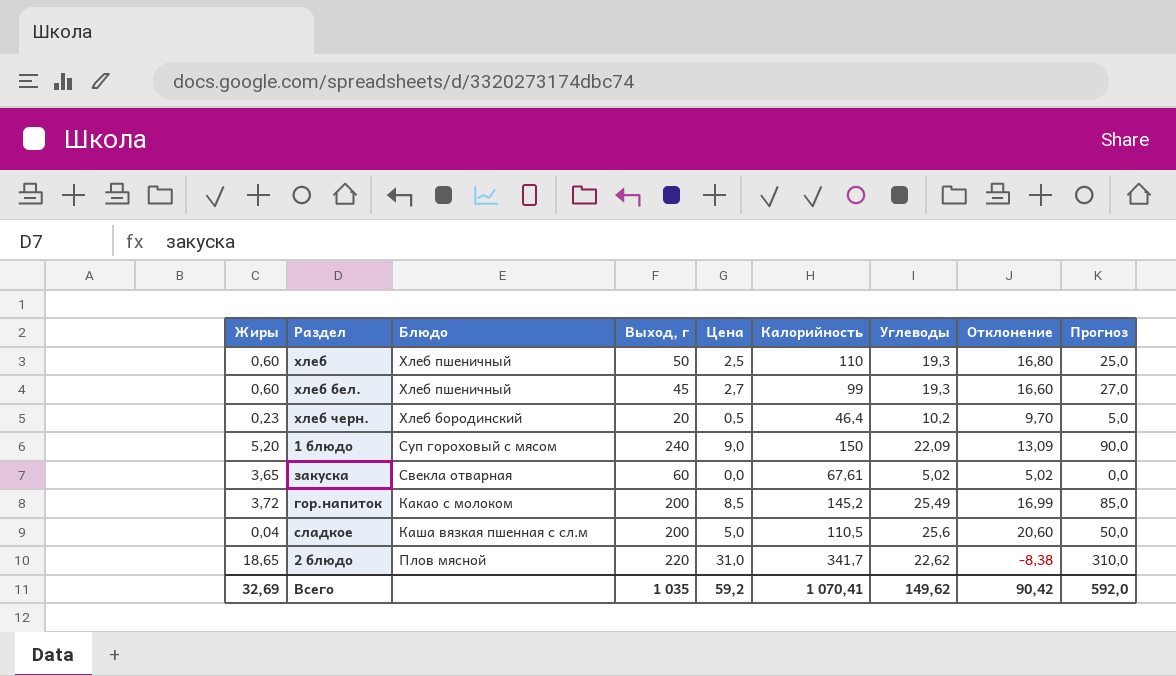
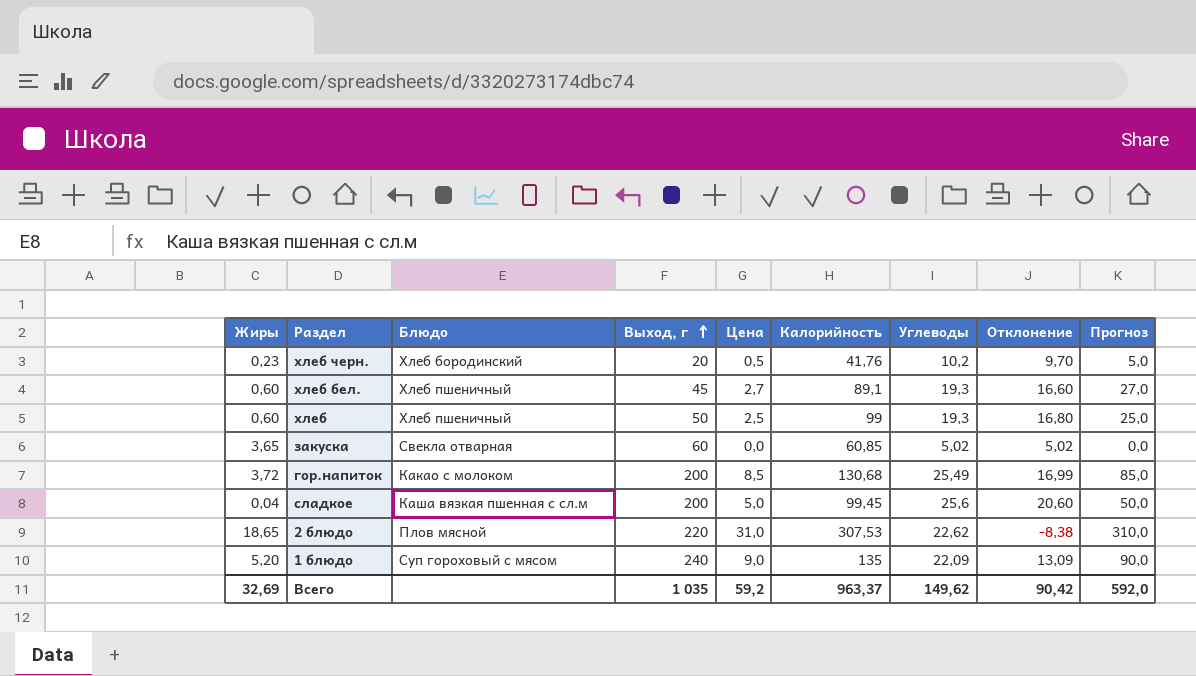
row order: none -> Выход, г ascending
хлеб черн. | Калорийность: 46,4 -> 41,76
хлеб бел. | Калорийность: 99 -> 89,1
хлеб | Калорийность: 110 -> 99
закуска | Калорийность: 67,61 -> 60,85
гор.напиток | Калорийность: 145,2 -> 130,68
сладкое | Калорийность: 110,5 -> 99,45
2 блюдо | Калорийность: 341,7 -> 307,53
1 блюдо | Калорийность: 150 -> 135
Всего | Калорийность: 1 070,41 -> 963,37

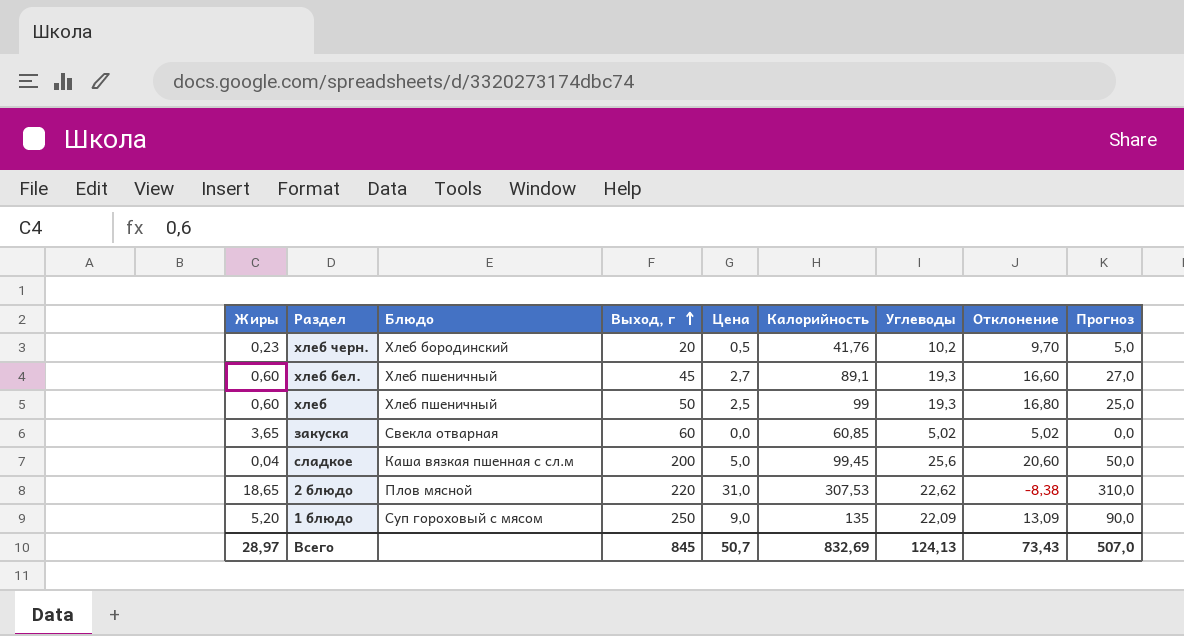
row гор.напиток: 3,72 | Какао с молоком | 200 | 8,5 | 130,68 | 25,49 | 16,99 | 85,0 -> none
1 блюдо | Выход, г: 240 -> 250
Всего | Жиры: 32,69 -> 28,97
Всего | Выход, г: 1 035 -> 845
Всего | Цена: 59,2 -> 50,7
Всего | Калорийность: 963,37 -> 832,69
Всего | Углеводы: 149,62 -> 124,13
Всего | Отклонение: 90,42 -> 73,43
Всего | Прогноз: 592,0 -> 507,0

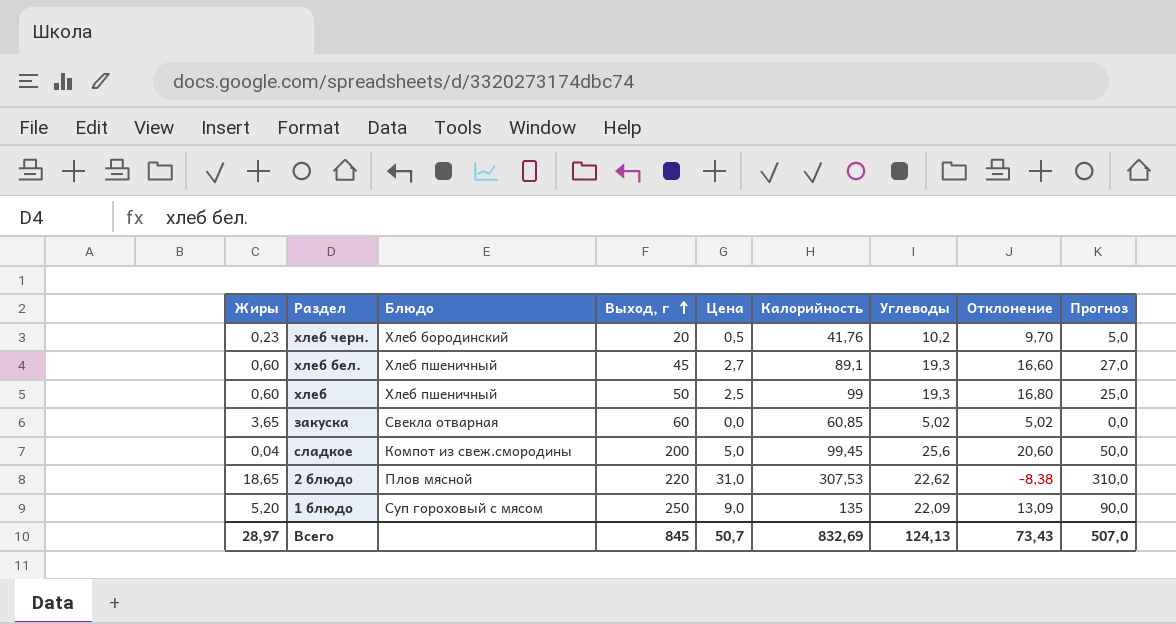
сладкое | Блюдо: Каша вязкая пшенная с сл.м -> Компот из свеж.смородины

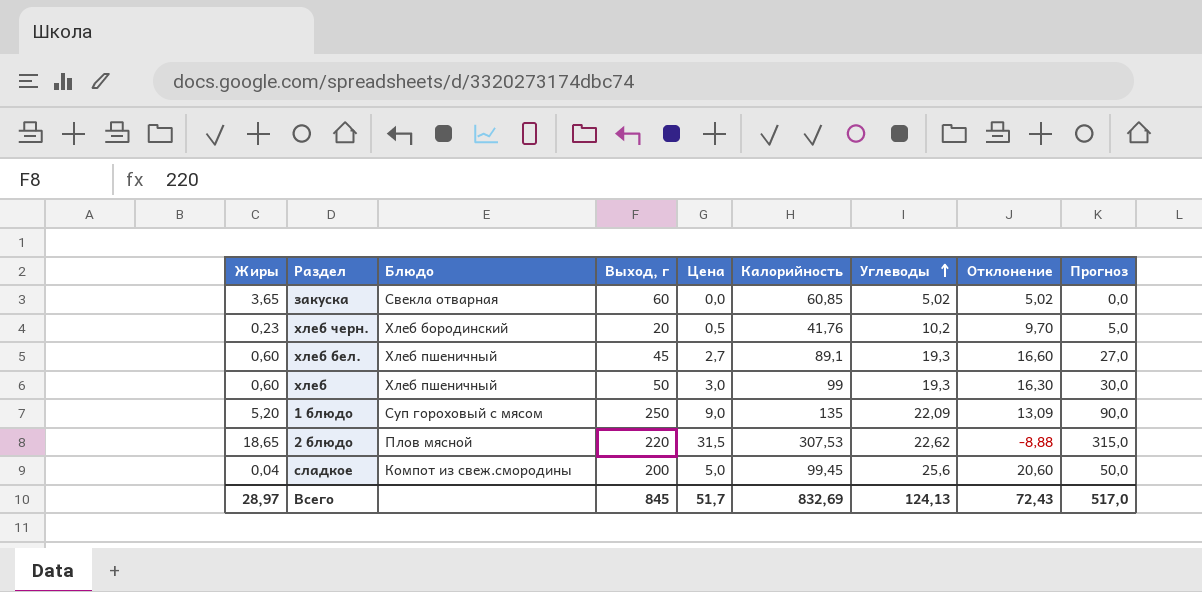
row order: Выход, г ascending -> Углеводы ascending
хлеб | Цена: 2,5 -> 3,0
хлеб | Отклонение: 16,80 -> 16,30
хлеб | Прогноз: 25,0 -> 30,0
2 блюдо | Цена: 31,0 -> 31,5
2 блюдо | Отклонение: -8,38 -> -8,88
2 блюдо | Прогноз: 310,0 -> 315,0
Всего | Цена: 50,7 -> 51,7
Всего | Отклонение: 73,43 -> 72,43
Всего | Прогноз: 507,0 -> 517,0

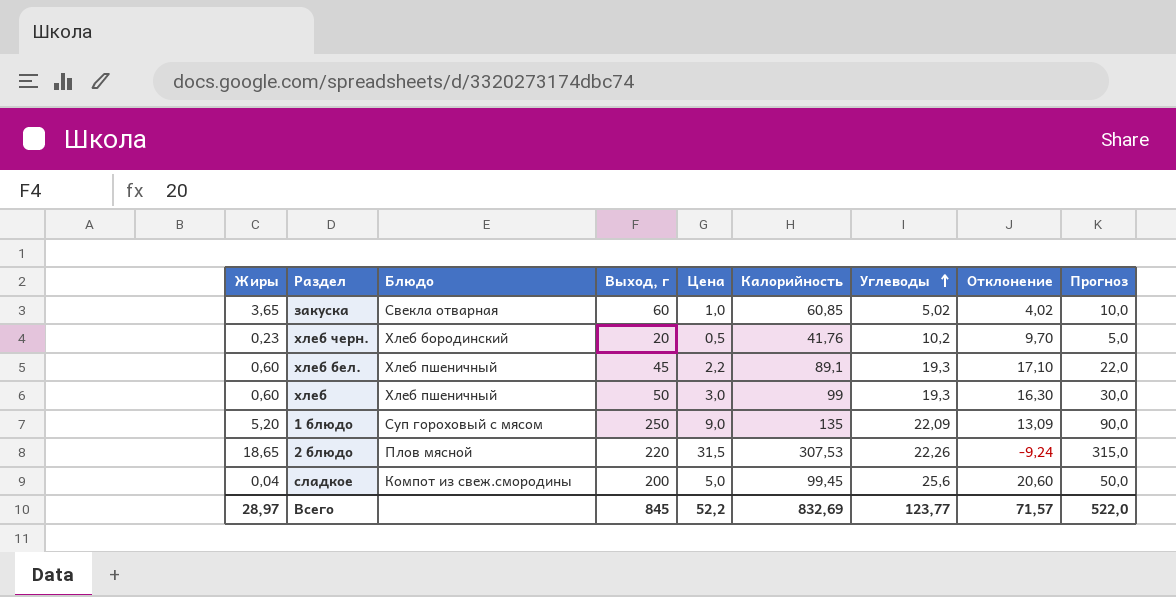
закуска | Цена: 0,0 -> 1,0
закуска | Отклонение: 5,02 -> 4,02
закуска | Прогноз: 0,0 -> 10,0
хлеб бел. | Цена: 2,7 -> 2,2
хлеб бел. | Отклонение: 16,60 -> 17,10
хлеб бел. | Прогноз: 27,0 -> 22,0
2 блюдо | Углеводы: 22,62 -> 22,26
2 блюдо | Отклонение: -8,88 -> -9,24
Всего | Цена: 51,7 -> 52,2
Всего | Углеводы: 124,13 -> 123,77
Всего | Отклонение: 72,43 -> 71,57
Всего | Прогноз: 517,0 -> 522,0

